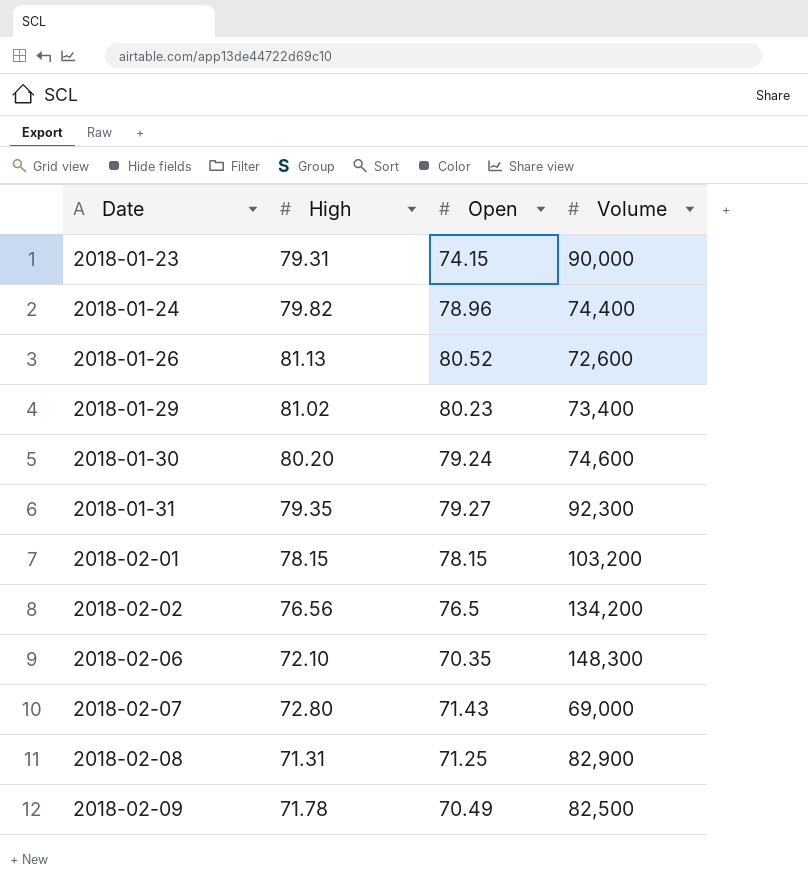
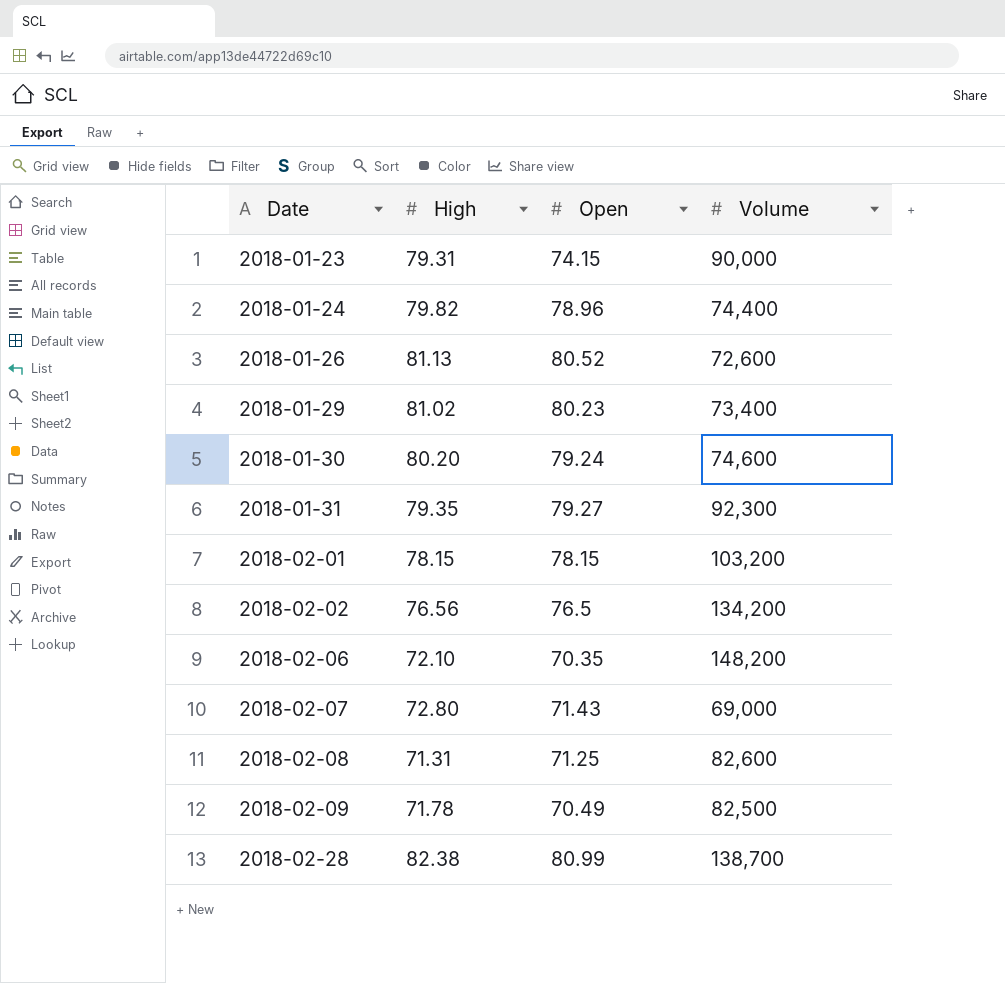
2018-02-06 | Volume: 148,300 -> 148,200
2018-02-08 | Volume: 82,900 -> 82,600
row 2018-02-28: none -> 82.38 | 80.99 | 138,700

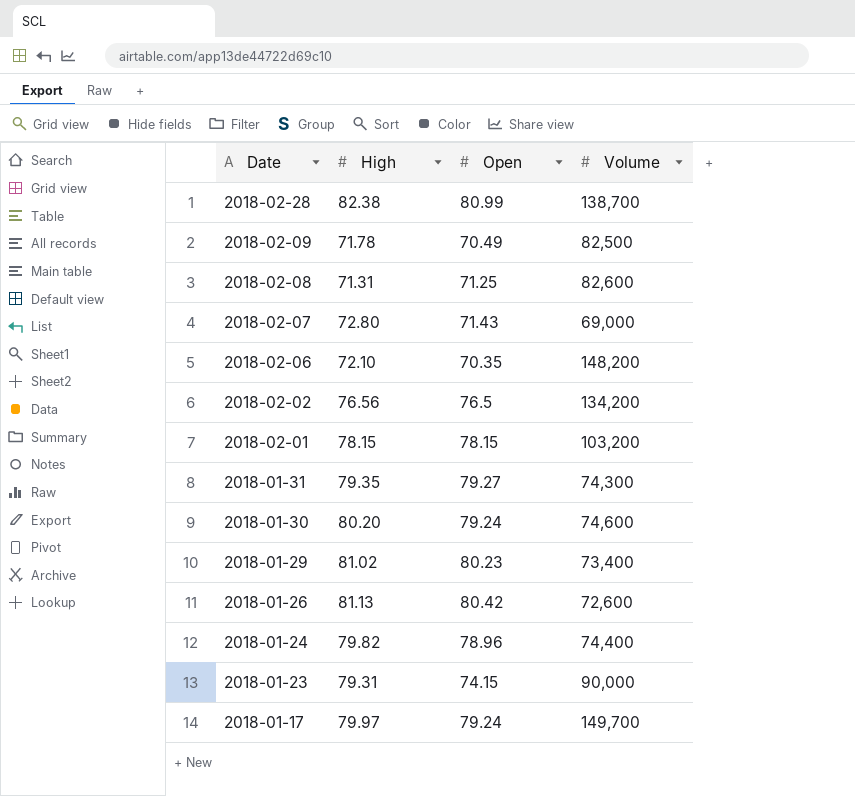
row order: Date ascending -> Date descending
2018-01-31 | Volume: 92,300 -> 74,300
2018-01-26 | Open: 80.52 -> 80.42
row 2018-01-17: none -> 79.97 | 79.24 | 149,700

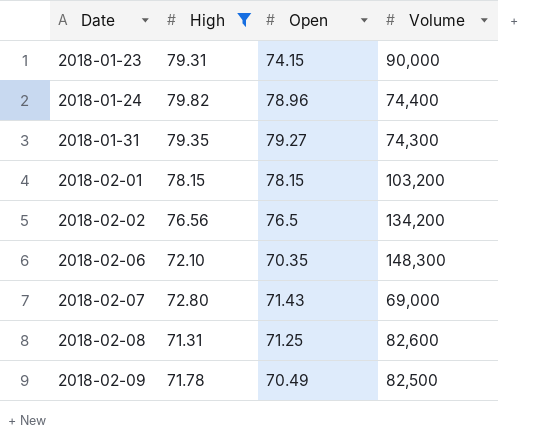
filter: none -> High <= 79.82
row order: Date descending -> Date ascending
2018-02-06 | Volume: 148,200 -> 148,300

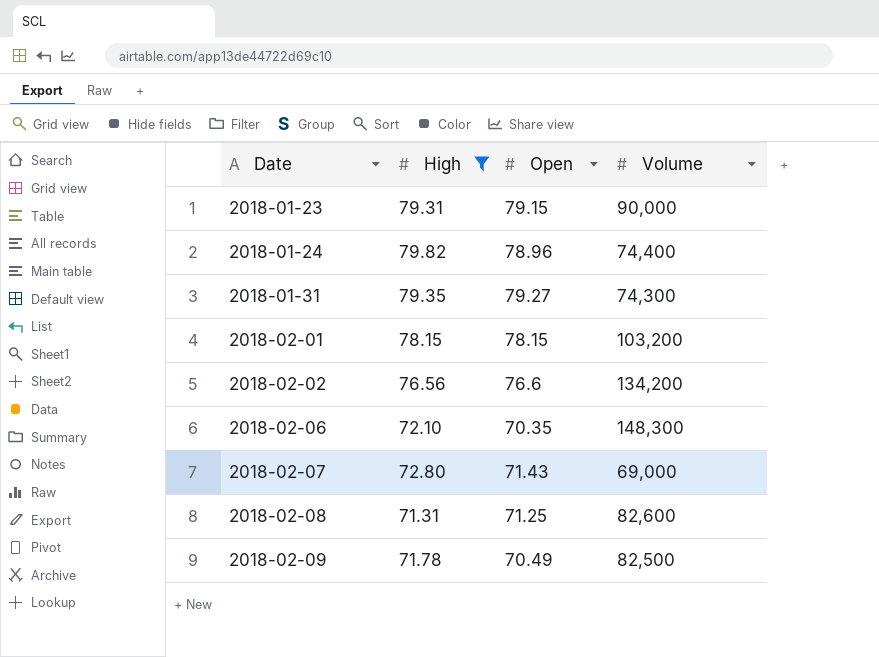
2018-01-23 | Open: 74.15 -> 79.15
2018-02-02 | Open: 76.5 -> 76.6

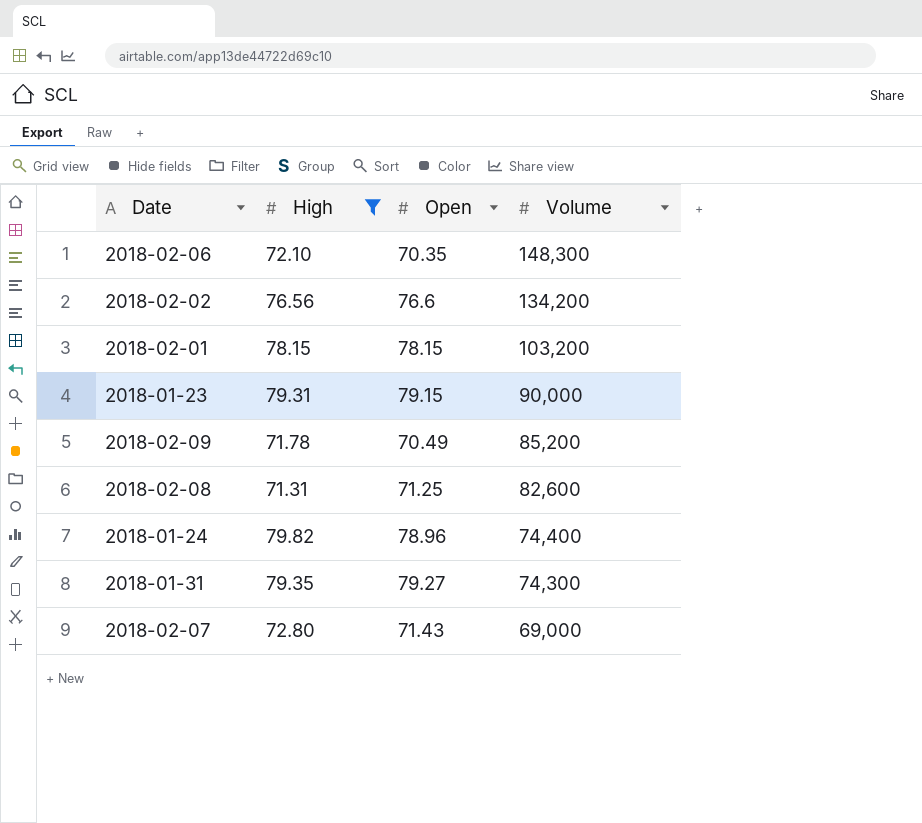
row order: Date ascending -> Volume descending
2018-02-09 | Volume: 82,500 -> 85,200

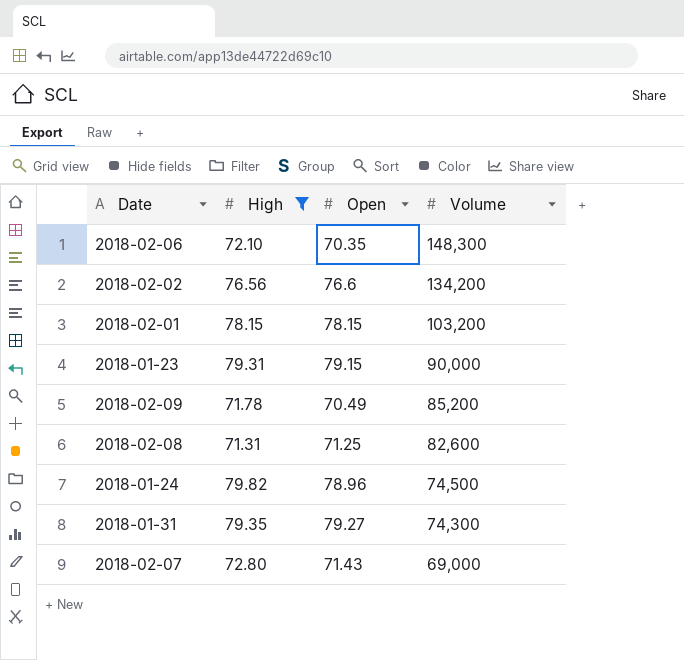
2018-01-24 | Volume: 74,400 -> 74,500

